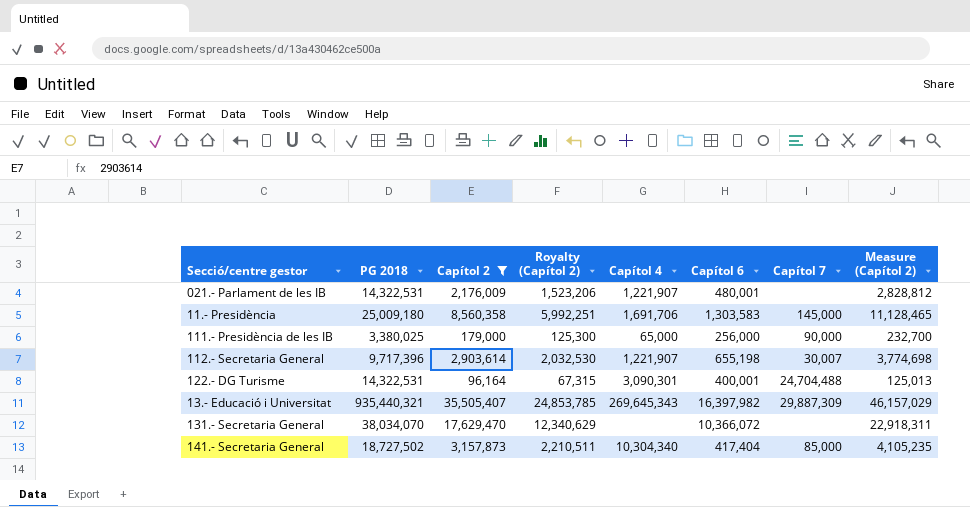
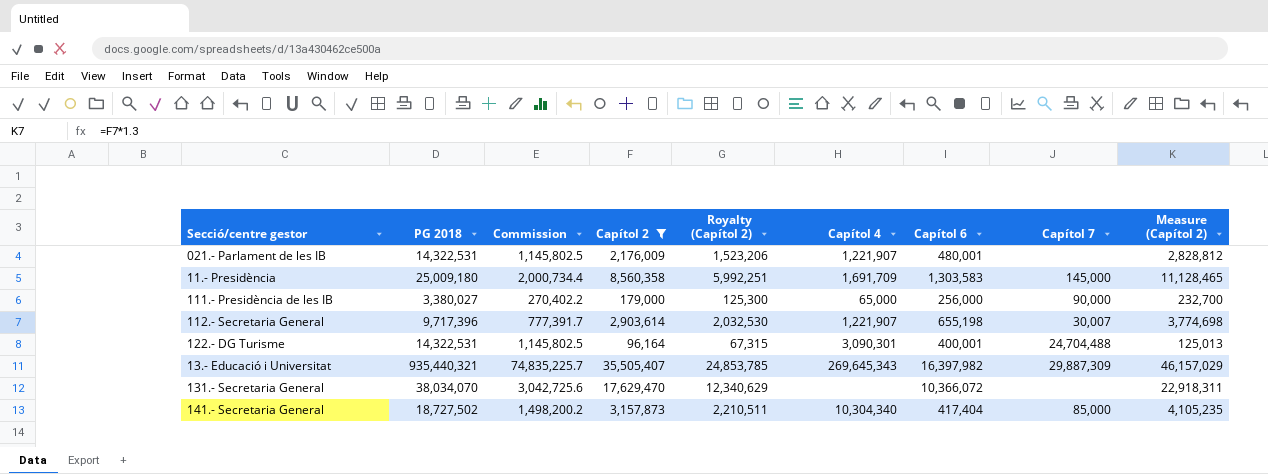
column Commission | formula: none -> [PG 2018] * 0.08
11.- Presidència | Capítol 4: 1,691,706 -> 1,691,709
111.- Presidència de les IB | PG 2018: 3,380,025 -> 3,380,027

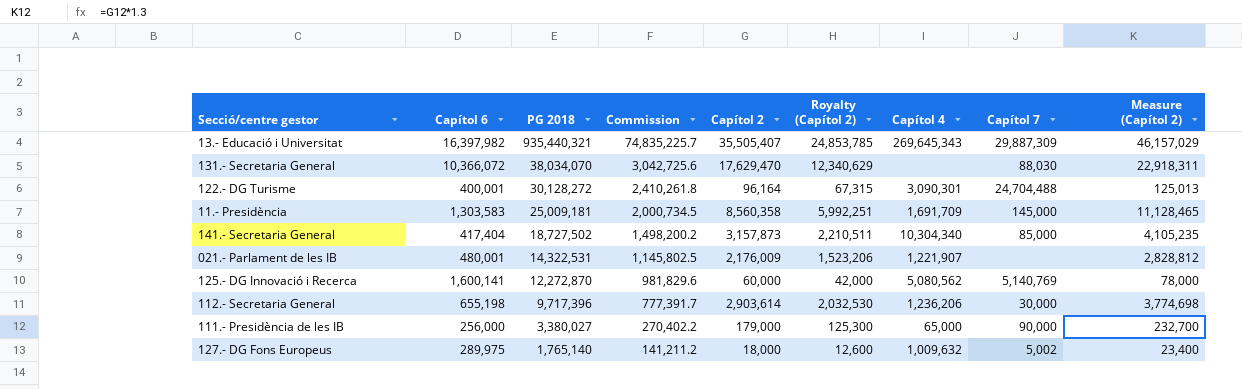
filter: Capítol 2 >= 96,164 -> none
row order: none -> PG 2018 descending
column Capítol 6 | position: 7 -> 2
131.- Secretaria General | Capítol 7: none -> 88,030
122.- DG Turisme | PG 2018: 14,322,531 -> 30,128,272
122.- DG Turisme | Commission: 1,145,802.5 -> 2,410,261.8
11.- Presidència | PG 2018: 25,009,180 -> 25,009,181
11.- Presidència | Commission: 2,000,734.4 -> 2,000,734.5
112.- Secretaria General | Capítol 4: 1,221,907 -> 1,236,206
112.- Secretaria General | Capítol 7: 30,007 -> 30,000

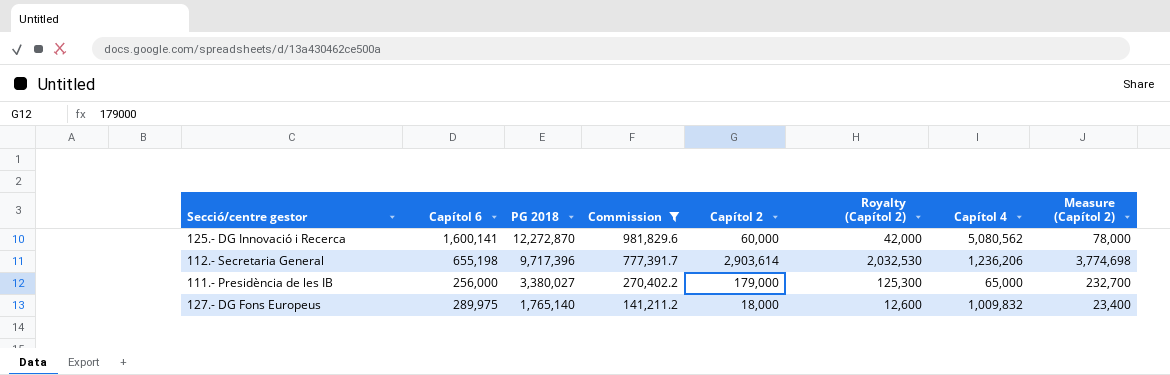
filter: none -> Commission <= 981,829.6
column Capítol 7 | position: 8 -> none
127.- DG Fons Europeus | Capítol 4: 1,009,632 -> 1,009,832

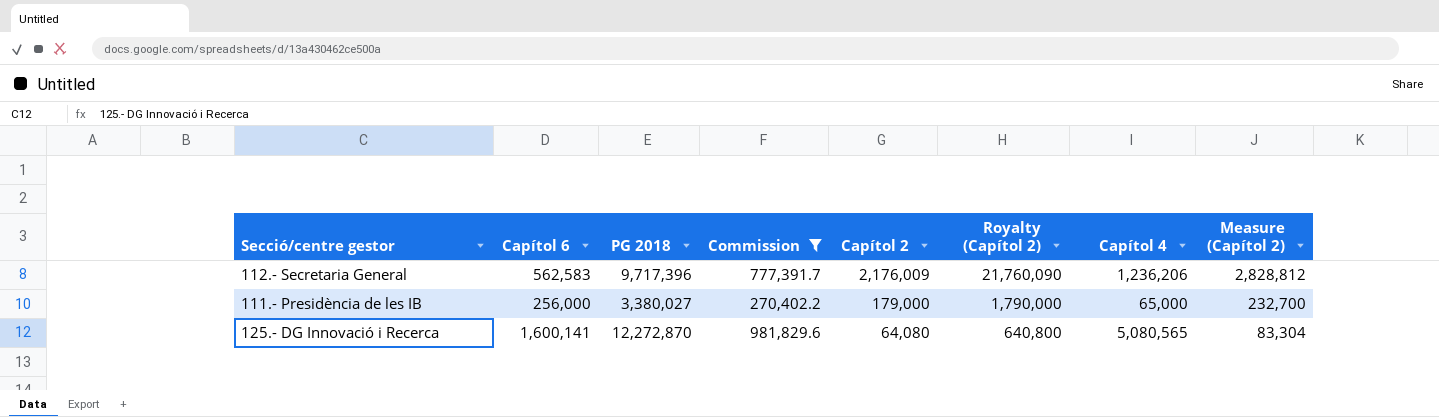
row order: PG 2018 descending -> Capítol 2 descending
column Royalty (Capítol 2) | formula: [Capítol 2] * 0.7 -> [Capítol 2] * 10
row 127.- DG Fons Europeus: 289,975 | 1,765,140 | 141,211.2 | 18,000 | 12,600 | 1,009,832 | 23,400 -> none
112.- Secretaria General | Capítol 6: 655,198 -> 562,583
112.- Secretaria General | Capítol 2: 2,903,614 -> 2,176,009
112.- Secretaria General | Measure (Capítol 2): 3,774,698 -> 2,828,812
125.- DG Innovació i Recerca | Capítol 2: 60,000 -> 64,080
125.- DG Innovació i Recerca | Capítol 4: 5,080,562 -> 5,080,565
125.- DG Innovació i Recerca | Measure (Capítol 2): 78,000 -> 83,304

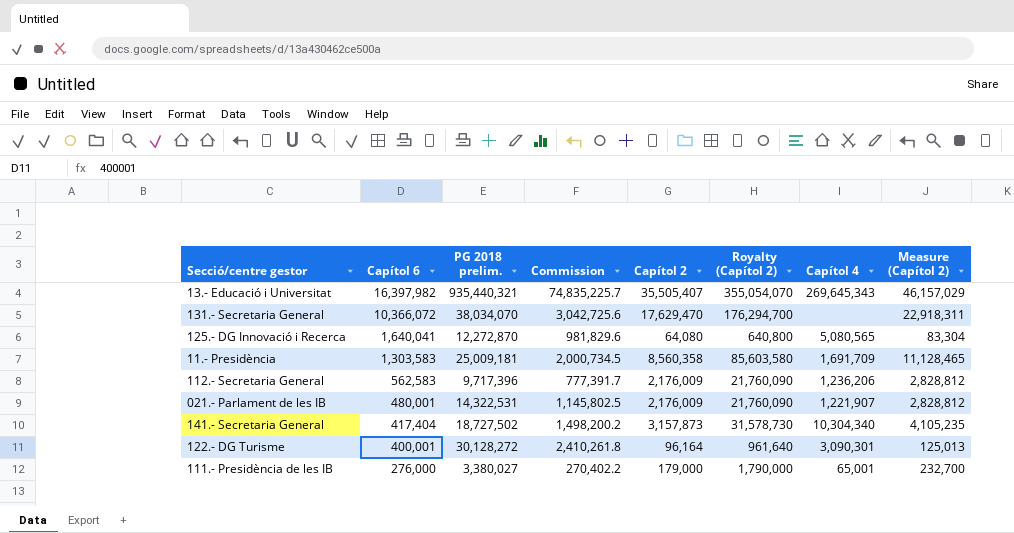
filter: Commission <= 981,829.6 -> none
row order: Capítol 2 descending -> Capítol 6 descending
column name: PG 2018 -> PG 2018 prelim.
125.- DG Innovació i Recerca | Capítol 6: 1,600,141 -> 1,640,041
111.- Presidència de les IB | Capítol 6: 256,000 -> 276,000
111.- Presidència de les IB | Capítol 4: 65,000 -> 65,001

